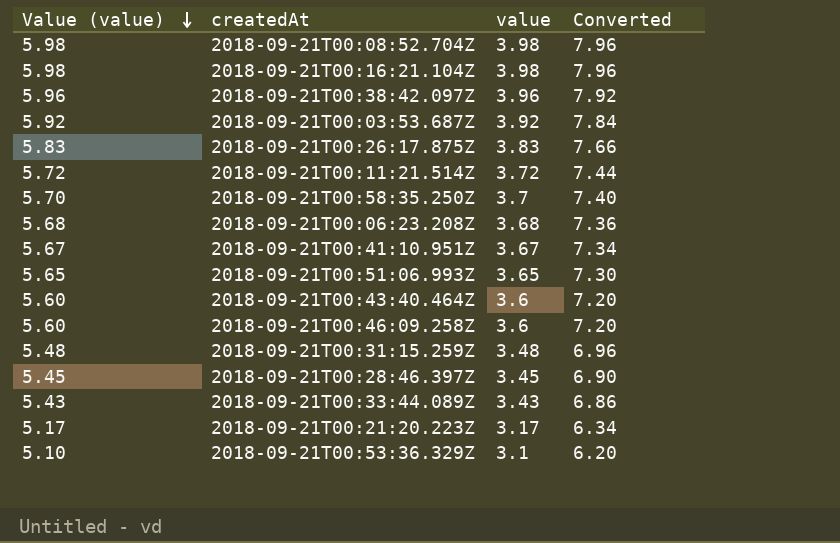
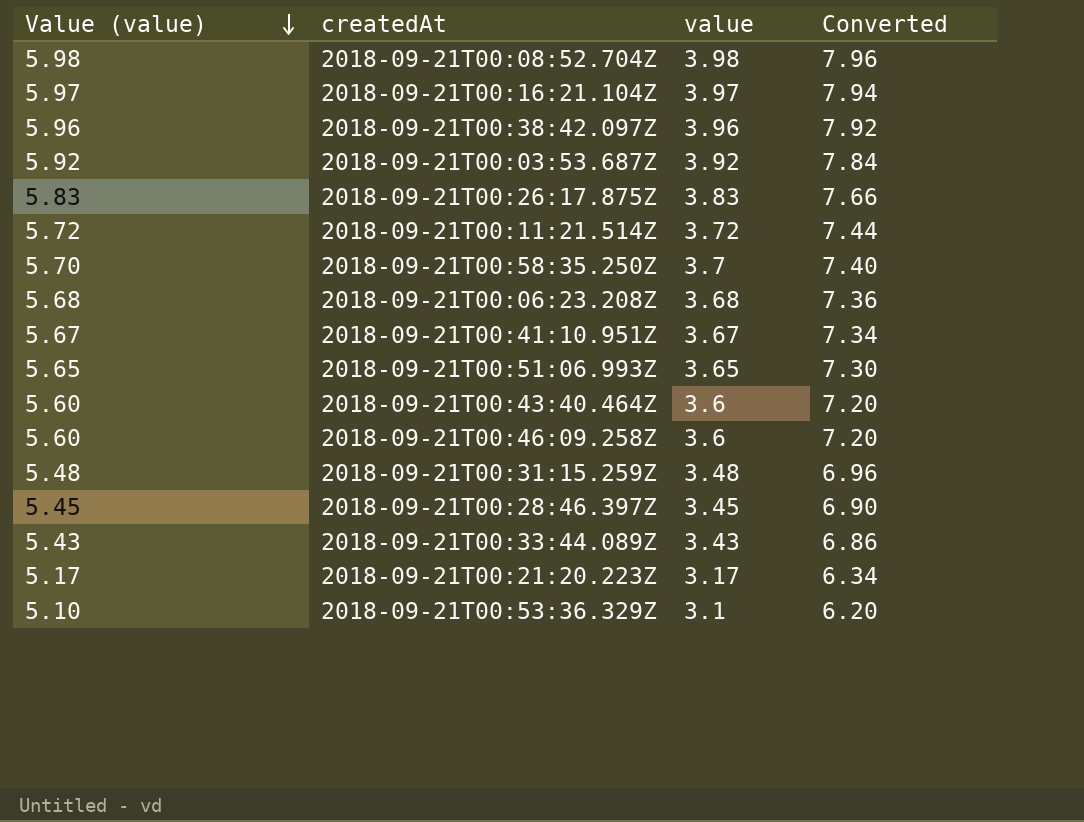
2018-09-21T00:16:21.104Z | Value (value): 5.98 -> 5.97
2018-09-21T00:16:21.104Z | value: 3.98 -> 3.97
2018-09-21T00:16:21.104Z | Converted: 7.96 -> 7.94

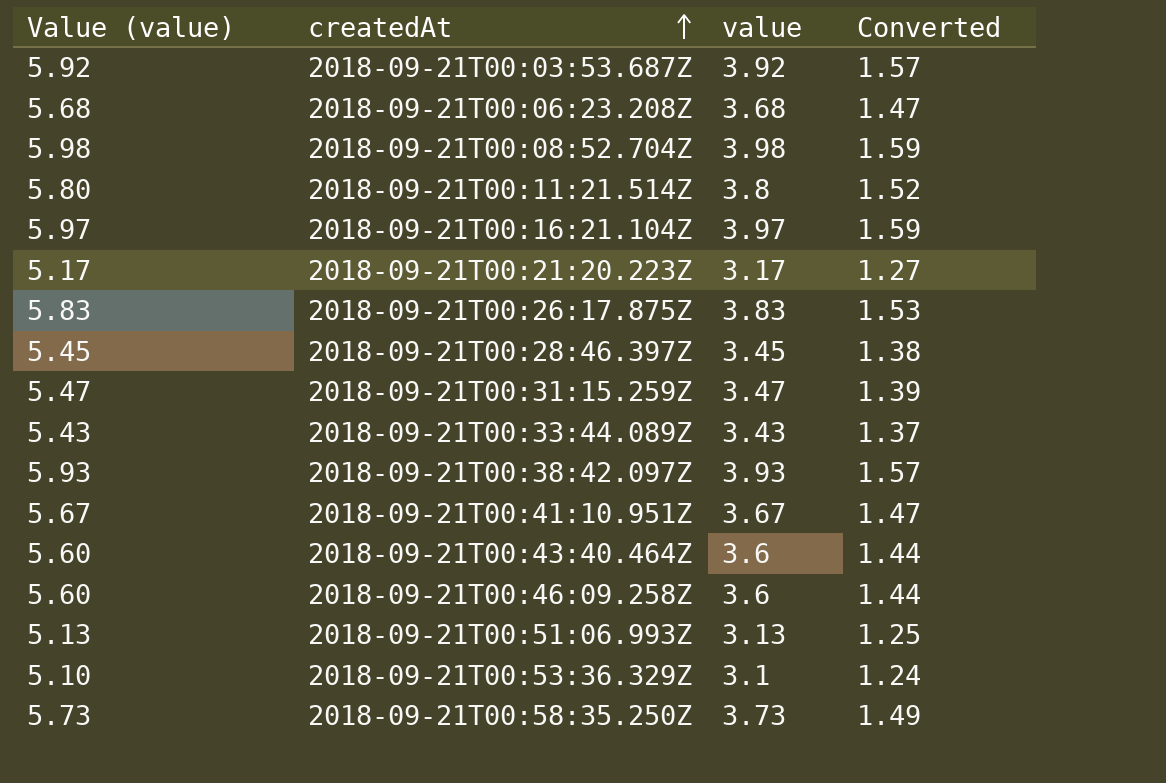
row order: Value (value) descending -> createdAt ascending
column Converted | formula: [value] * 2 -> [value] * 0.4
2018-09-21T00:11:21.514Z | Value (value): 5.72 -> 5.80
2018-09-21T00:11:21.514Z | value: 3.72 -> 3.8
2018-09-21T00:31:15.259Z | Value (value): 5.48 -> 5.47
2018-09-21T00:31:15.259Z | value: 3.48 -> 3.47
2018-09-21T00:38:42.097Z | Value (value): 5.96 -> 5.93
2018-09-21T00:38:42.097Z | value: 3.96 -> 3.93
2018-09-21T00:51:06.993Z | Value (value): 5.65 -> 5.13
2018-09-21T00:51:06.993Z | value: 3.65 -> 3.13
2018-09-21T00:58:35.250Z | Value (value): 5.70 -> 5.73
2018-09-21T00:58:35.250Z | value: 3.7 -> 3.73

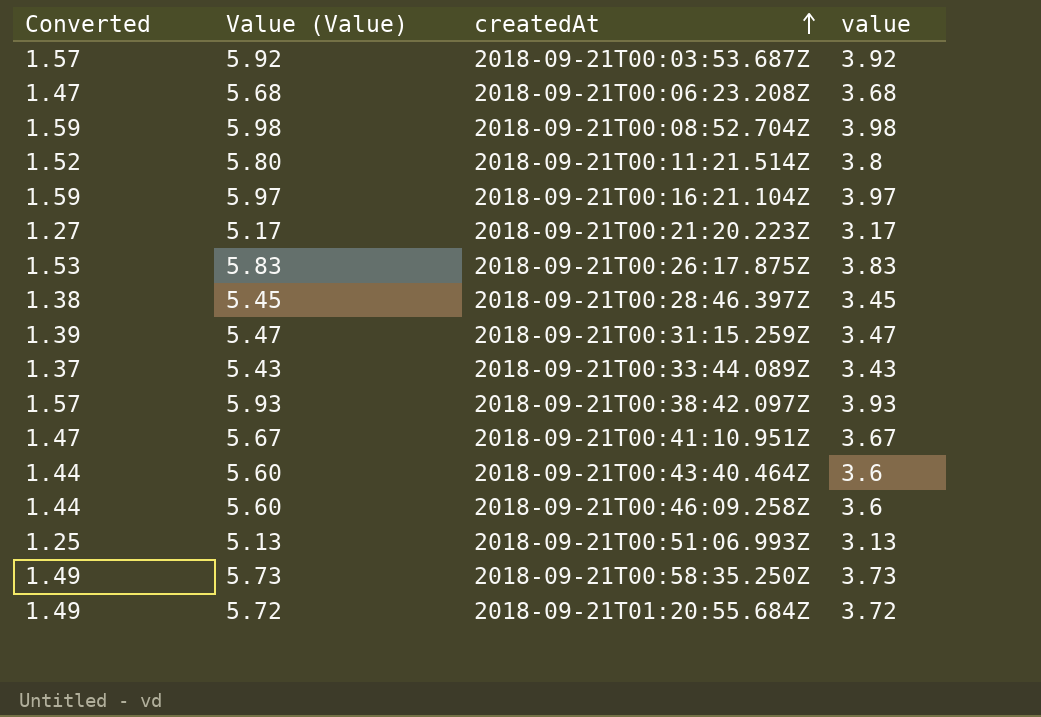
column Converted | position: 4 -> 1
column name: Value (value) -> Value (Value)
row 2018-09-21T00:53:36.329Z: 5.10 | 3.1 | 1.24 -> none
row 2018-09-21T01:20:55.684Z: none -> 1.49 | 5.72 | 3.72

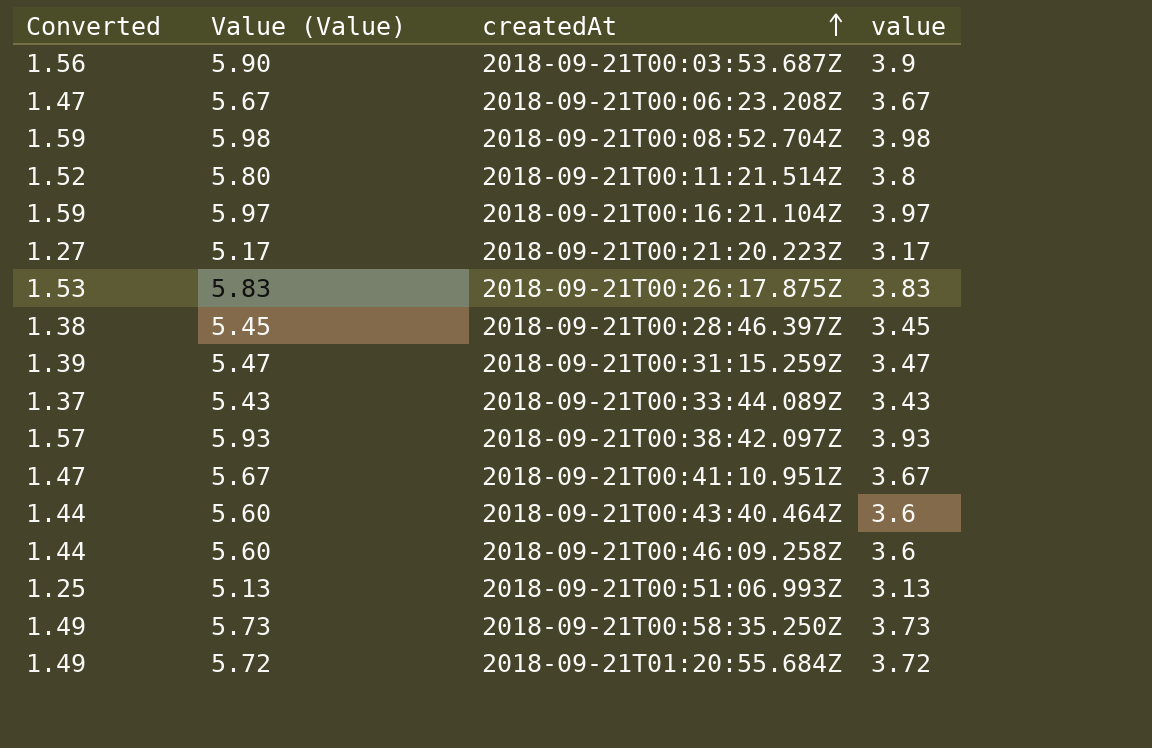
2018-09-21T00:03:53.687Z | Converted: 1.57 -> 1.56
2018-09-21T00:03:53.687Z | Value (Value): 5.92 -> 5.90
2018-09-21T00:03:53.687Z | value: 3.92 -> 3.9
2018-09-21T00:06:23.208Z | Value (Value): 5.68 -> 5.67
2018-09-21T00:06:23.208Z | value: 3.68 -> 3.67

